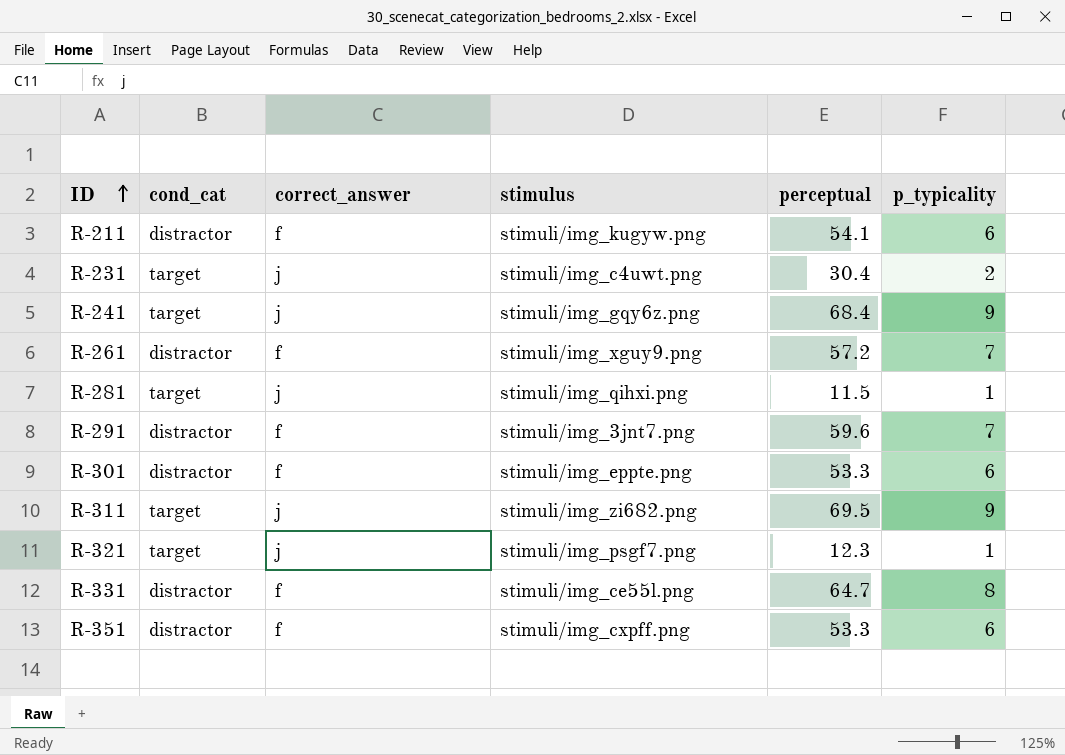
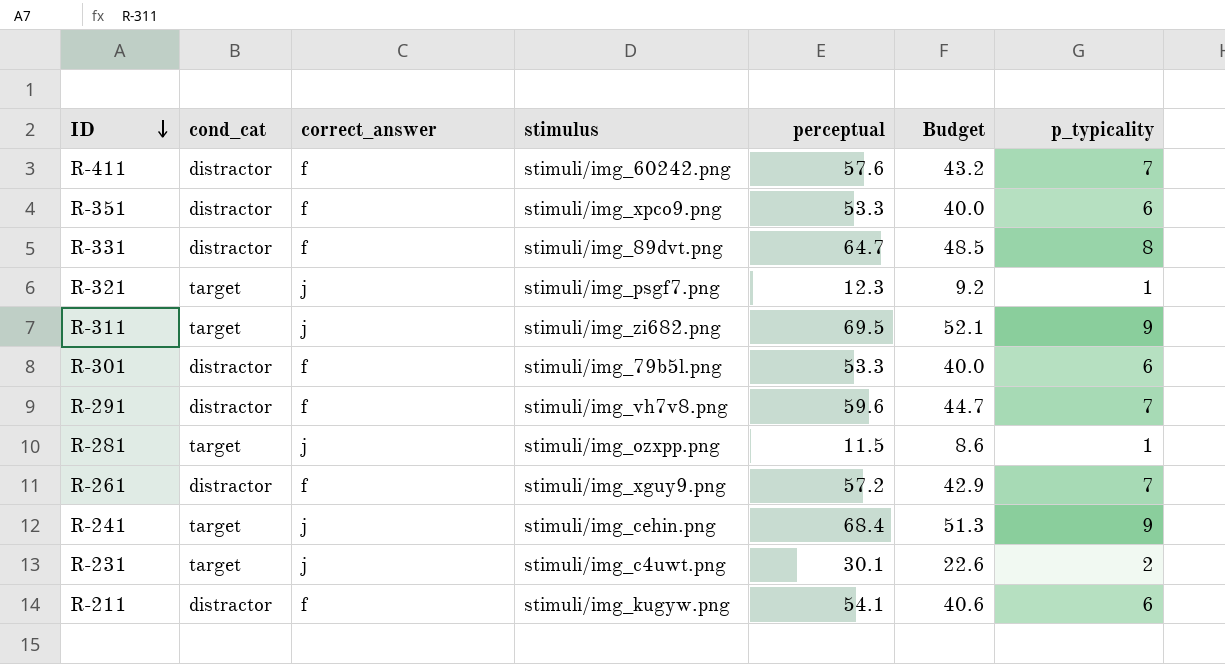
row order: ID ascending -> ID descending
column Budget | formula: none -> [perceptual] * 0.75
row R-411: none -> distractor | f | stimuli/img_60242.png | 57.6 | 43.2 | 7
R-351 | stimulus: stimuli/img_cxpff.png -> stimuli/img_xpco9.png
R-331 | stimulus: stimuli/img_ce55l.png -> stimuli/img_89dvt.png
R-301 | stimulus: stimuli/img_eppte.png -> stimuli/img_79b5l.png
R-291 | stimulus: stimuli/img_3jnt7.png -> stimuli/img_vh7v8.png
R-281 | stimulus: stimuli/img_qihxi.png -> stimuli/img_ozxpp.png
R-241 | stimulus: stimuli/img_gqy6z.png -> stimuli/img_cehin.png
R-231 | perceptual: 30.4 -> 30.1

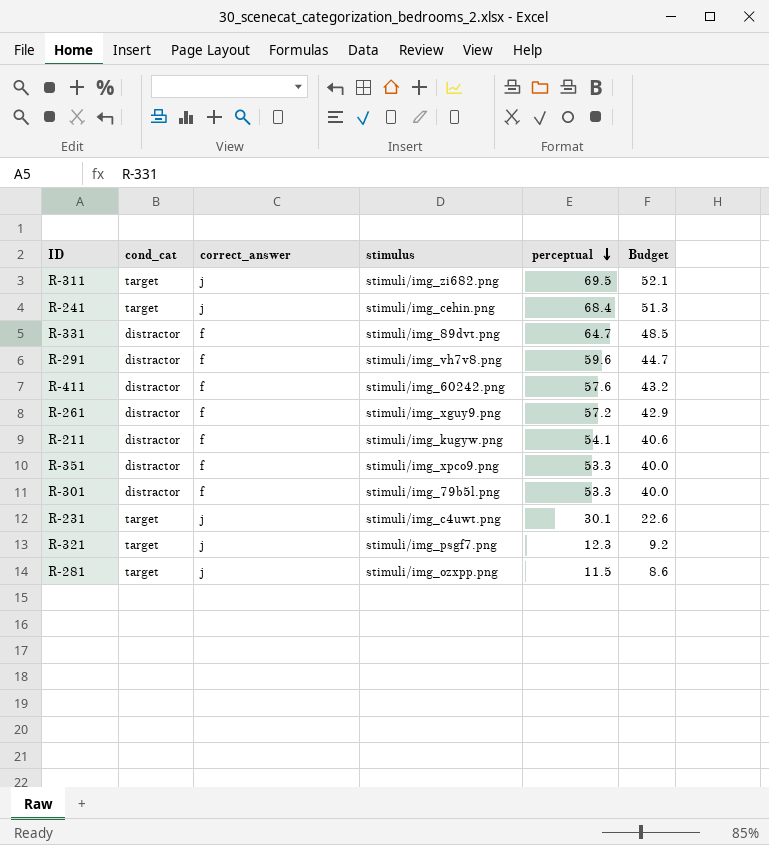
row order: ID descending -> perceptual descending
column p_typicality | position: 7 -> none

